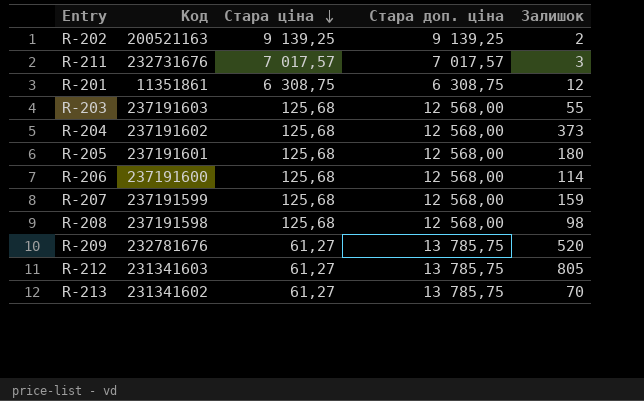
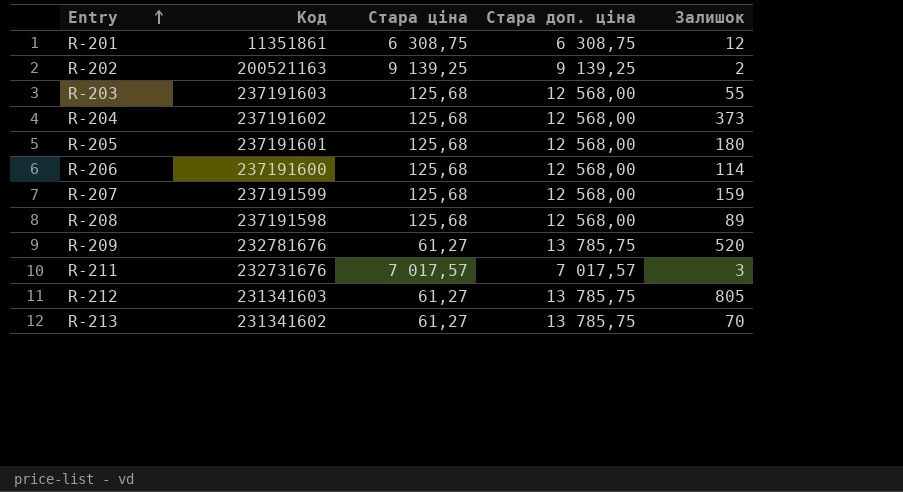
row order: Стара ціна descending -> Entry ascending
R-208 | Залишок: 98 -> 89

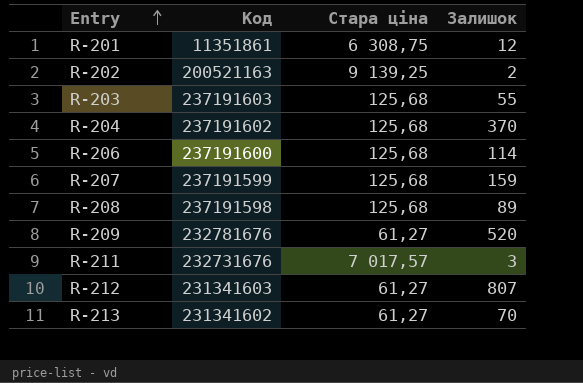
column Стара доп. ціна | position: 4 -> none
row R-205: 237191601 | 125,68 | 12 568,00 | 180 -> none
R-204 | Залишок: 373 -> 370
R-212 | Залишок: 805 -> 807

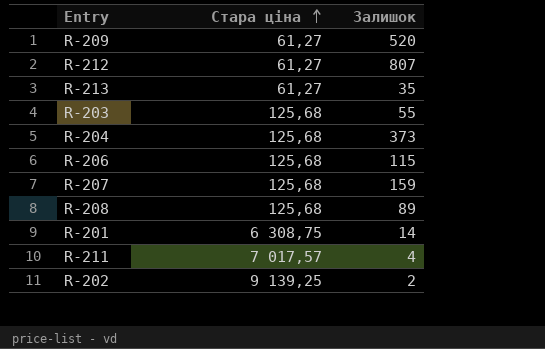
row order: Entry ascending -> Стара ціна ascending
column Код | position: 2 -> none
R-213 | Залишок: 70 -> 35
R-204 | Залишок: 370 -> 373
R-206 | Залишок: 114 -> 115
R-201 | Залишок: 12 -> 14
R-211 | Залишок: 3 -> 4

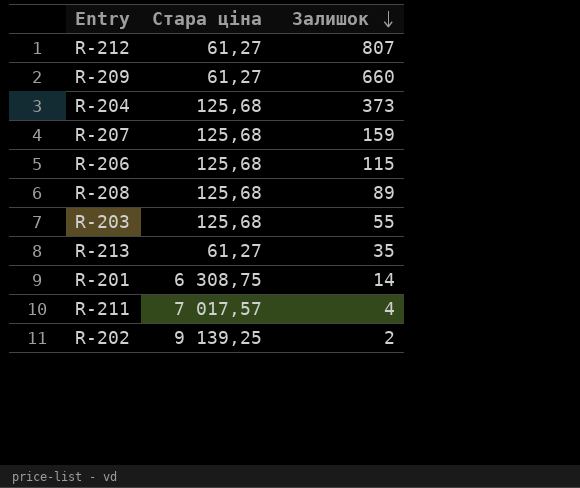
row order: Стара ціна ascending -> Залишок descending
R-209 | Залишок: 520 -> 660

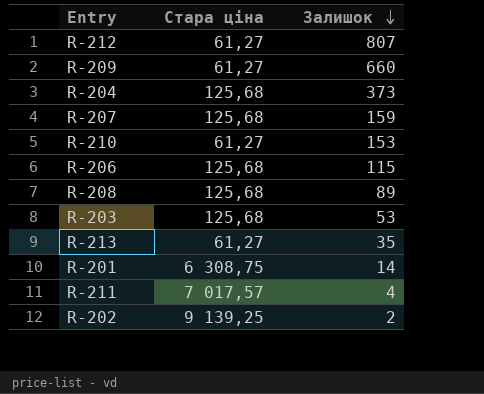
row R-210: none -> 61,27 | 153
R-203 | Залишок: 55 -> 53

